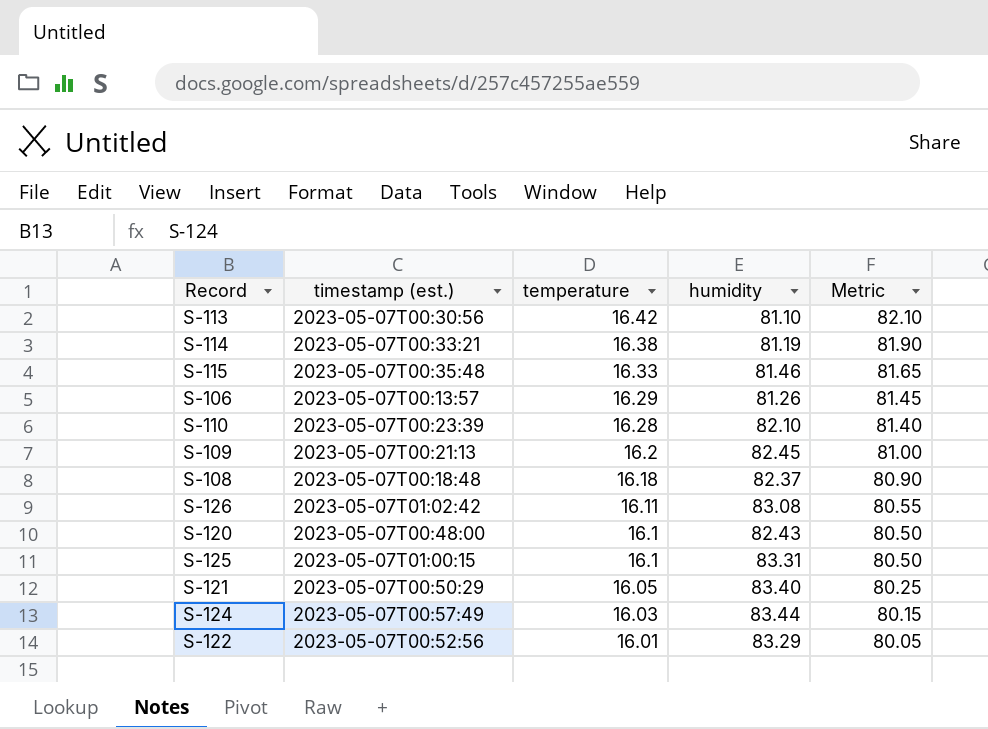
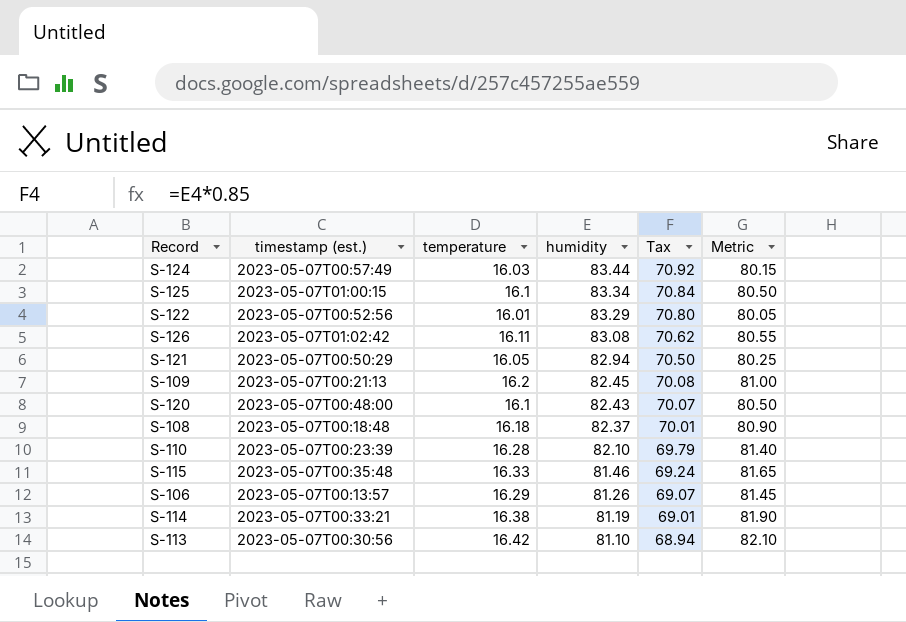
row order: temperature descending -> humidity descending
column Tax | formula: none -> [humidity] * 0.85
S-125 | humidity: 83.31 -> 83.34
S-121 | humidity: 83.40 -> 82.94

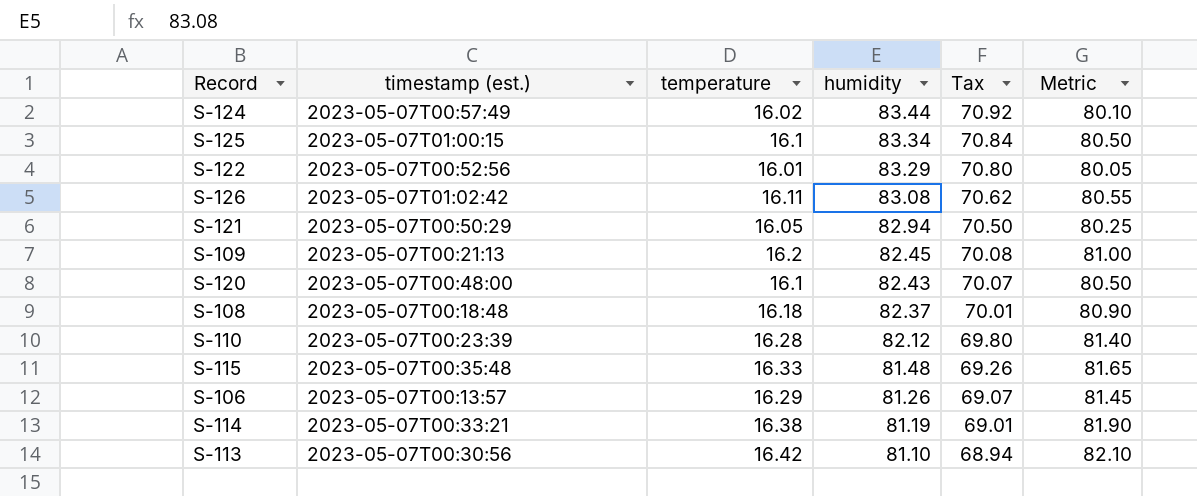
S-124 | temperature: 16.03 -> 16.02
S-124 | Metric: 80.15 -> 80.10
S-110 | humidity: 82.10 -> 82.12
S-110 | Tax: 69.79 -> 69.80
S-115 | humidity: 81.46 -> 81.48
S-115 | Tax: 69.24 -> 69.26

